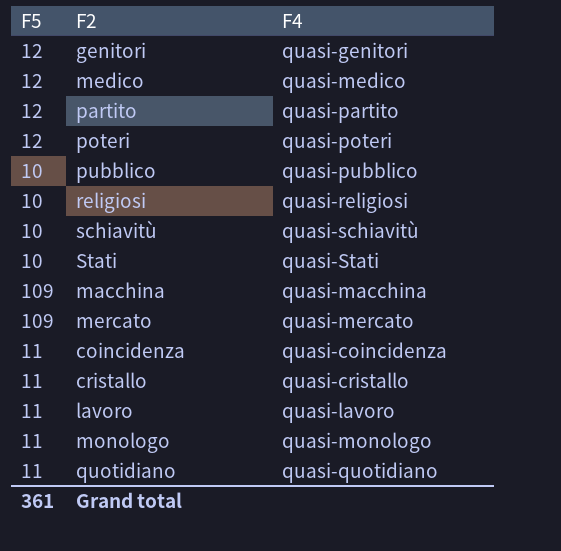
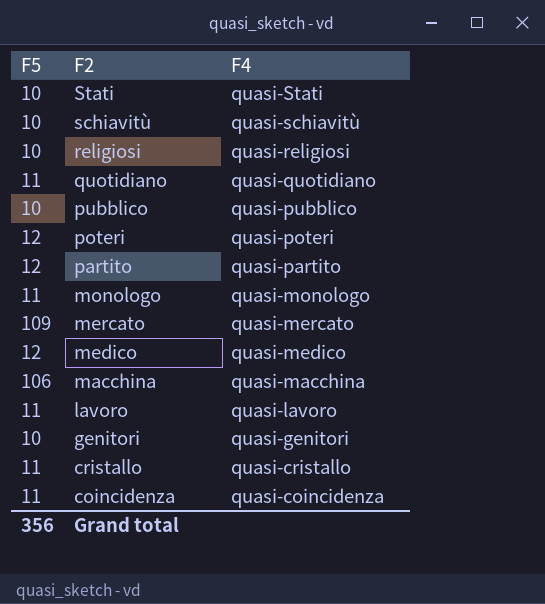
row order: none -> F2 descending
macchina | F5: 109 -> 106
genitori | F5: 12 -> 10
Grand total | F5: 361 -> 356

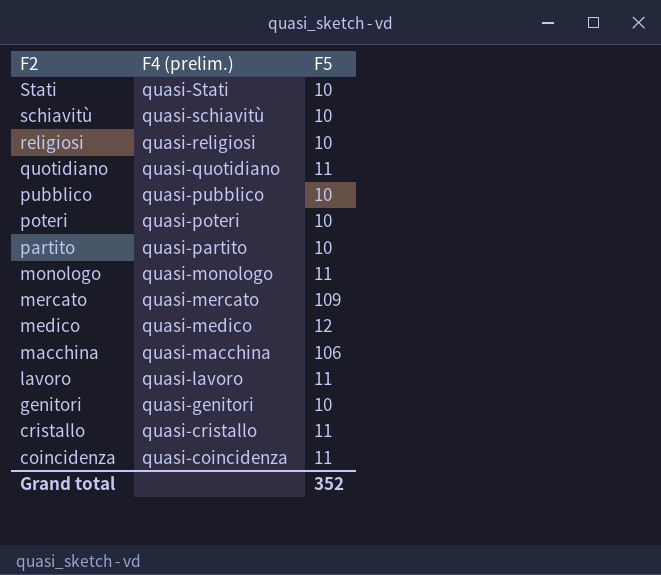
column name: F4 -> F4 (prelim.)
column F5 | position: 1 -> 3
poteri | F5: 12 -> 10
partito | F5: 12 -> 10
Grand total | F5: 356 -> 352

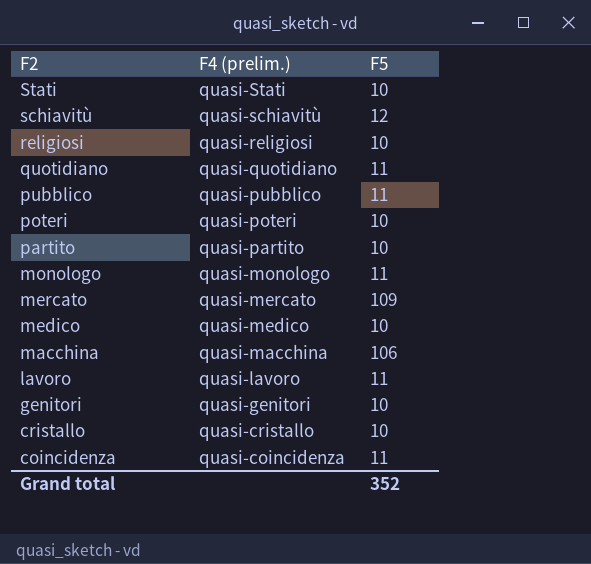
schiavitù | F5: 10 -> 12
pubblico | F5: 10 -> 11
medico | F5: 12 -> 10
cristallo | F5: 11 -> 10

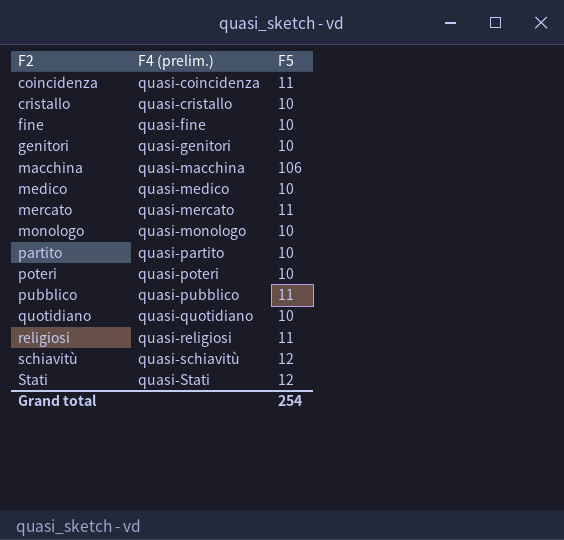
row order: F2 descending -> F2 ascending
row lavoro: quasi-lavoro | 11 -> none
row fine: none -> quasi-fine | 10
mercato | F5: 109 -> 11
monologo | F5: 11 -> 10
quotidiano | F5: 11 -> 10
religiosi | F5: 10 -> 11
Stati | F5: 10 -> 12
Grand total | F5: 352 -> 254

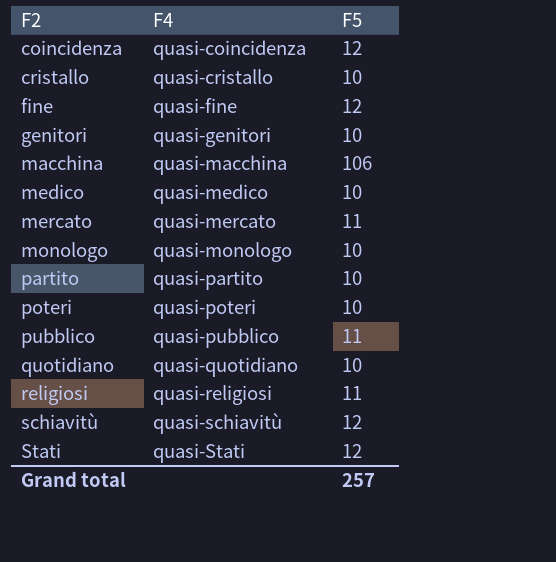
column name: F4 (prelim.) -> F4
coincidenza | F5: 11 -> 12
fine | F5: 10 -> 12
Grand total | F5: 254 -> 257

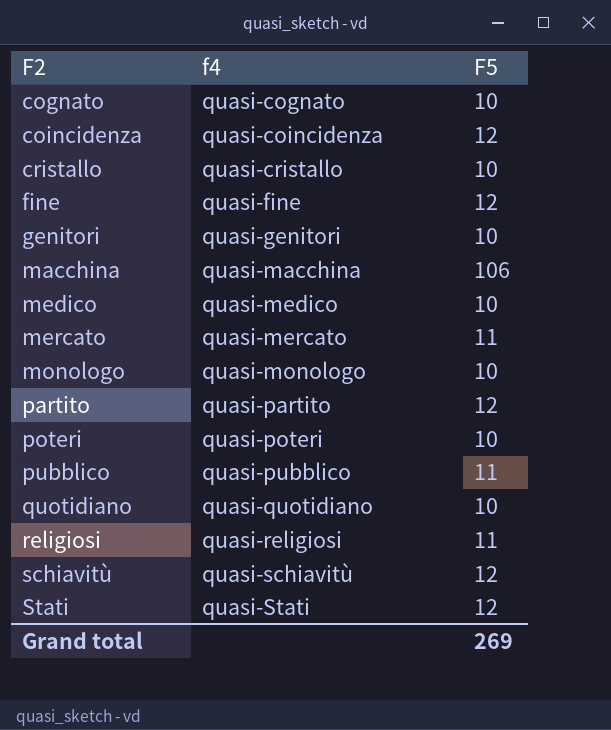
column name: F4 -> f4
row cognato: none -> quasi-cognato | 10
partito | F5: 10 -> 12
Grand total | F5: 257 -> 269

